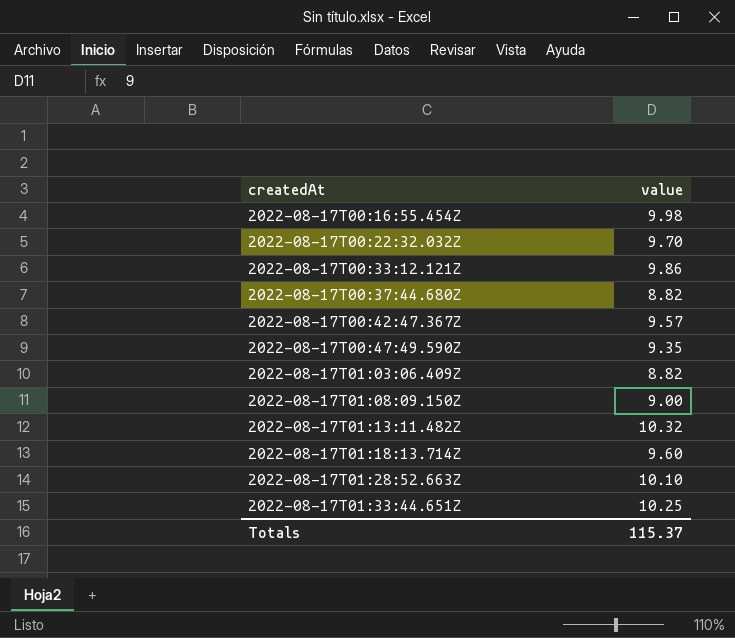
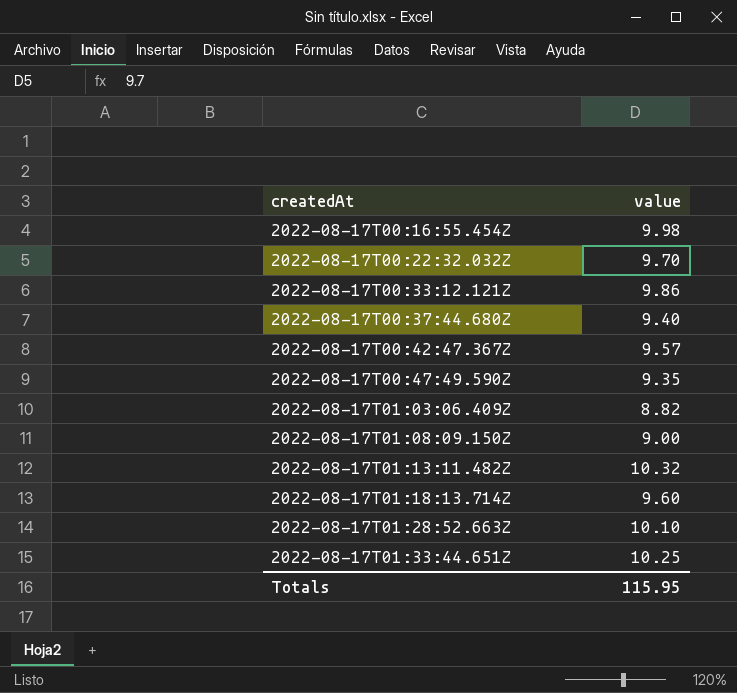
2022-08-17T00:37:44.680Z | value: 8.82 -> 9.40
Totals | value: 115.37 -> 115.95

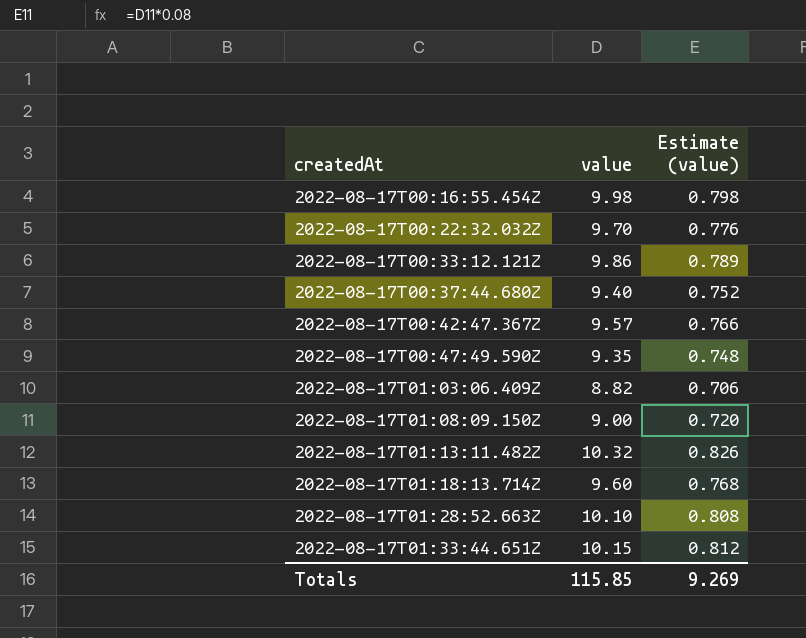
column Estimate (value) | formula: none -> [value] * 0.08
2022-08-17T01:33:44.651Z | value: 10.25 -> 10.15
Totals | value: 115.95 -> 115.85

